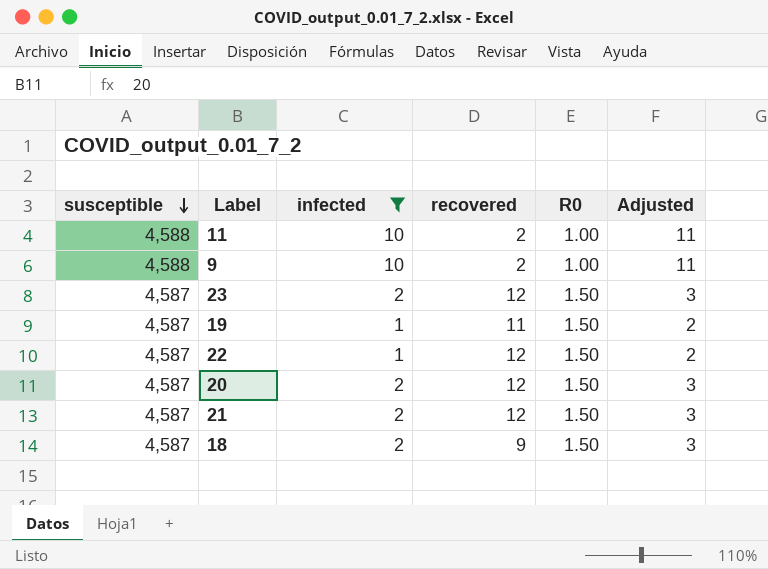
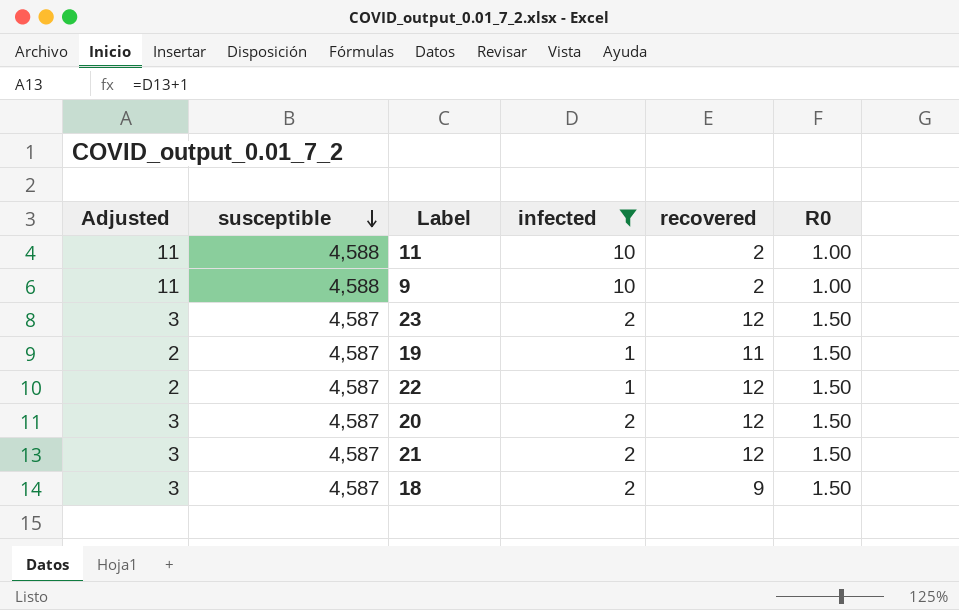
column Adjusted | position: 6 -> 1

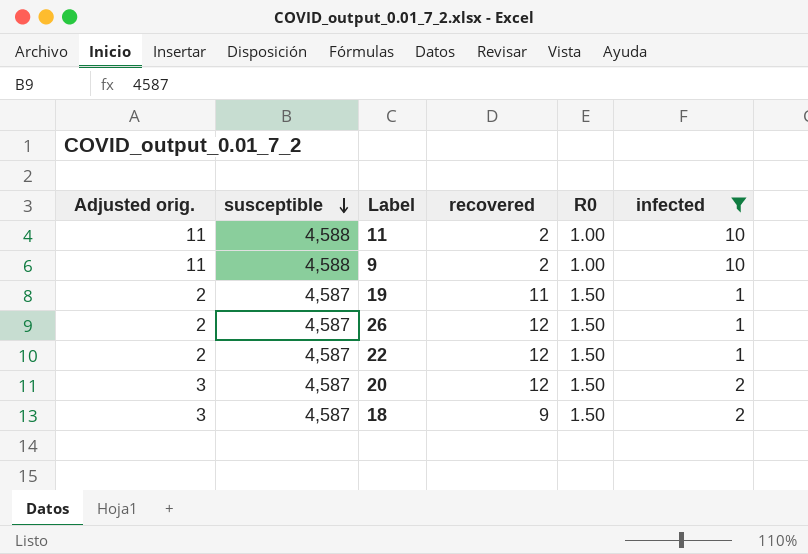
column name: Adjusted -> Adjusted orig.
column infected | position: 4 -> 6
row 23: 3 | 4,587 | 2 | 12 | 1.50 -> none
row 21: 3 | 4,587 | 2 | 12 | 1.50 -> none
row 26: none -> 2 | 4,587 | 12 | 1.50 | 1

